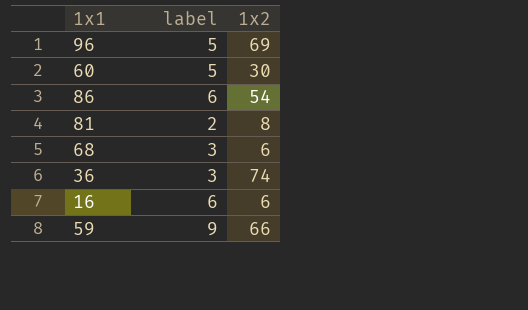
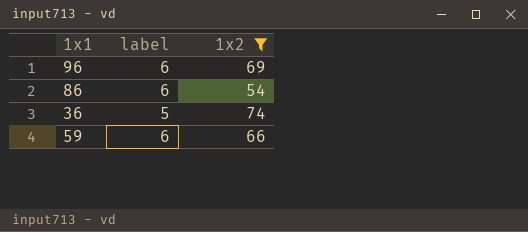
filter: none -> 1x2 >= 54
96 | label: 5 -> 6
36 | label: 3 -> 5
59 | label: 9 -> 6

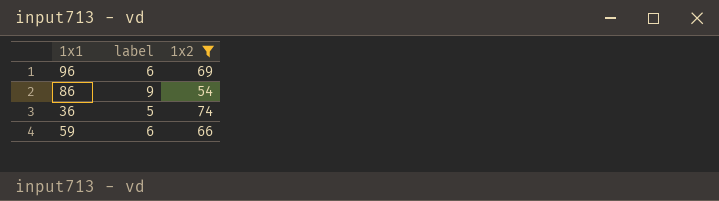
86 | label: 6 -> 9

